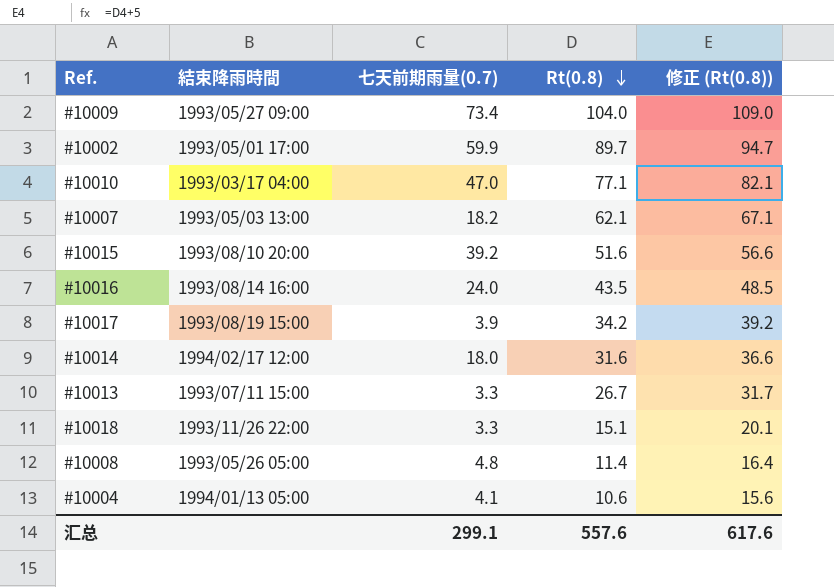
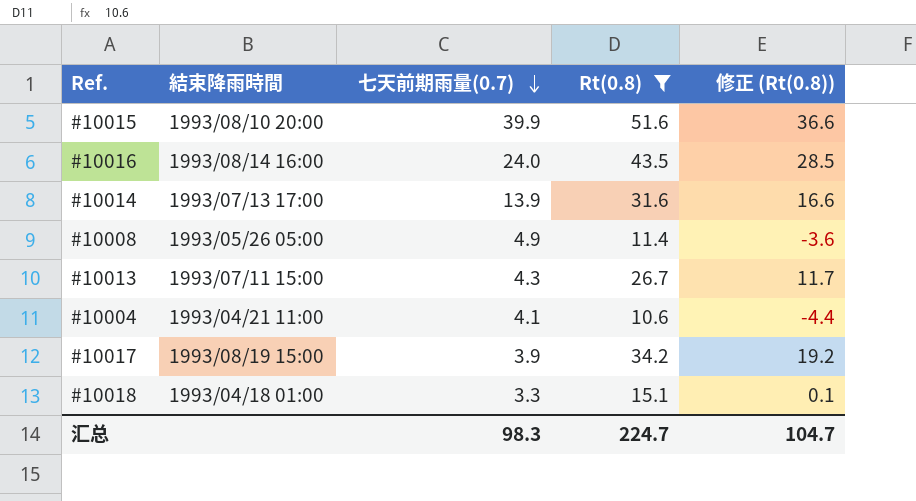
filter: none -> Rt(0.8) <= 51.6
row order: Rt(0.8) descending -> 七天前期雨量(0.7) descending
column 修正 (Rt(0.8)) | formula: [Rt(0.8)] + 5 -> [Rt(0.8)] - 15
#10015 | 七天前期雨量(0.7): 39.2 -> 39.9
#10014 | 結束降雨時間: 1994/02/17 12:00 -> 1993/07/13 17:00
#10014 | 七天前期雨量(0.7): 18.0 -> 13.9
#10008 | 七天前期雨量(0.7): 4.8 -> 4.9
#10013 | 七天前期雨量(0.7): 3.3 -> 4.3
#10004 | 結束降雨時間: 1994/01/13 05:00 -> 1993/04/21 11:00
#10018 | 結束降雨時間: 1993/11/26 22:00 -> 1993/04/18 01:00
汇总 | 七天前期雨量(0.7): 299.1 -> 98.3
汇总 | Rt(0.8): 557.6 -> 224.7
汇总 | 修正 (Rt(0.8)): 617.6 -> 104.7

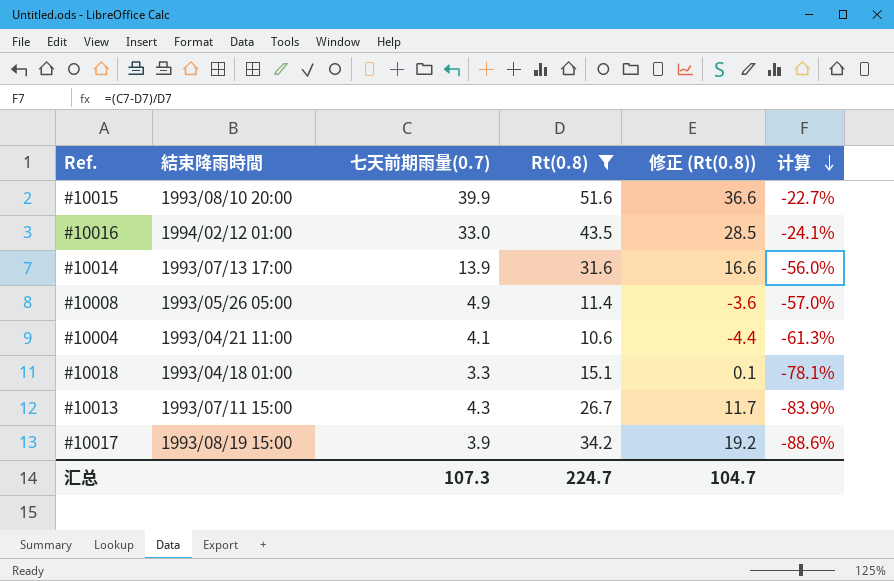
row order: 七天前期雨量(0.7) descending -> 计算 descending
column 计算 | formula: none -> ([七天前期雨量(0.7)] - [Rt(0.8)]) / [Rt(0.8)]
#10016 | 結束降雨時間: 1993/08/14 16:00 -> 1994/02/12 01:00
#10016 | 七天前期雨量(0.7): 24.0 -> 33.0
汇总 | 七天前期雨量(0.7): 98.3 -> 107.3

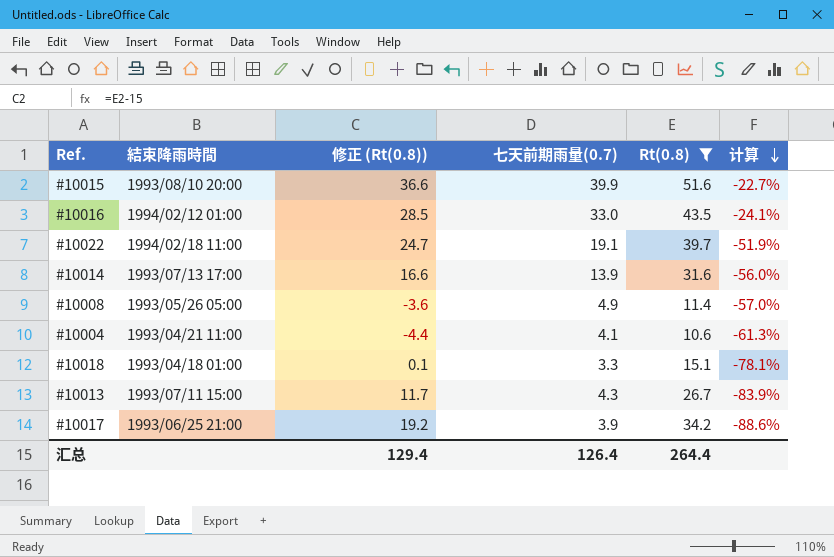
column 修正 (Rt(0.8)) | position: 5 -> 3
row #10022: none -> 1994/02/18 11:00 | 24.7 | 19.1 | 39.7 | -51.9%
#10017 | 結束降雨時間: 1993/08/19 15:00 -> 1993/06/25 21:00
汇总 | 修正 (Rt(0.8)): 104.7 -> 129.4
汇总 | 七天前期雨量(0.7): 107.3 -> 126.4
汇总 | Rt(0.8): 224.7 -> 264.4

